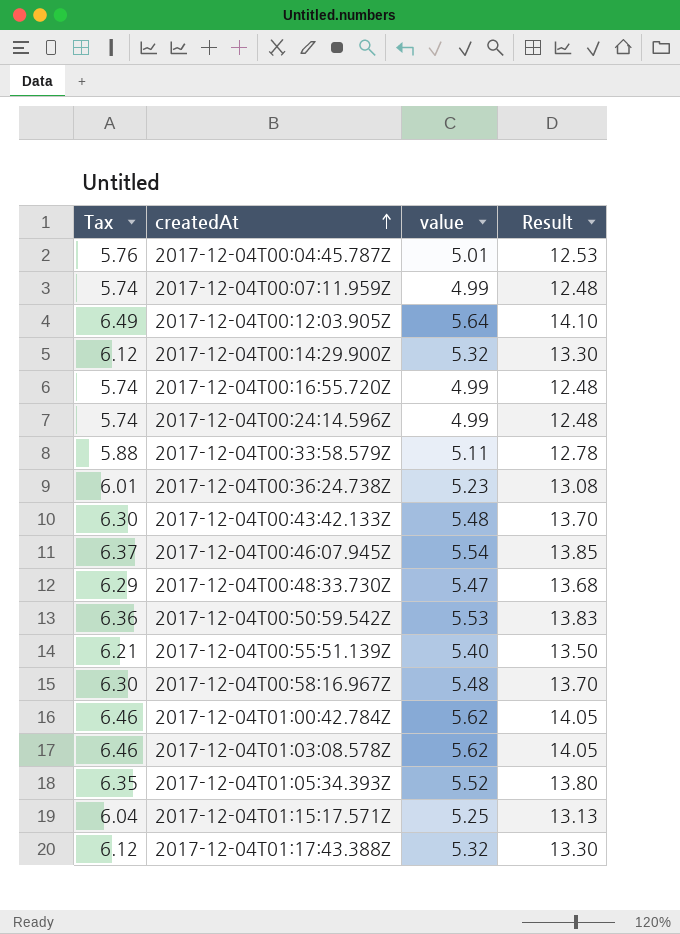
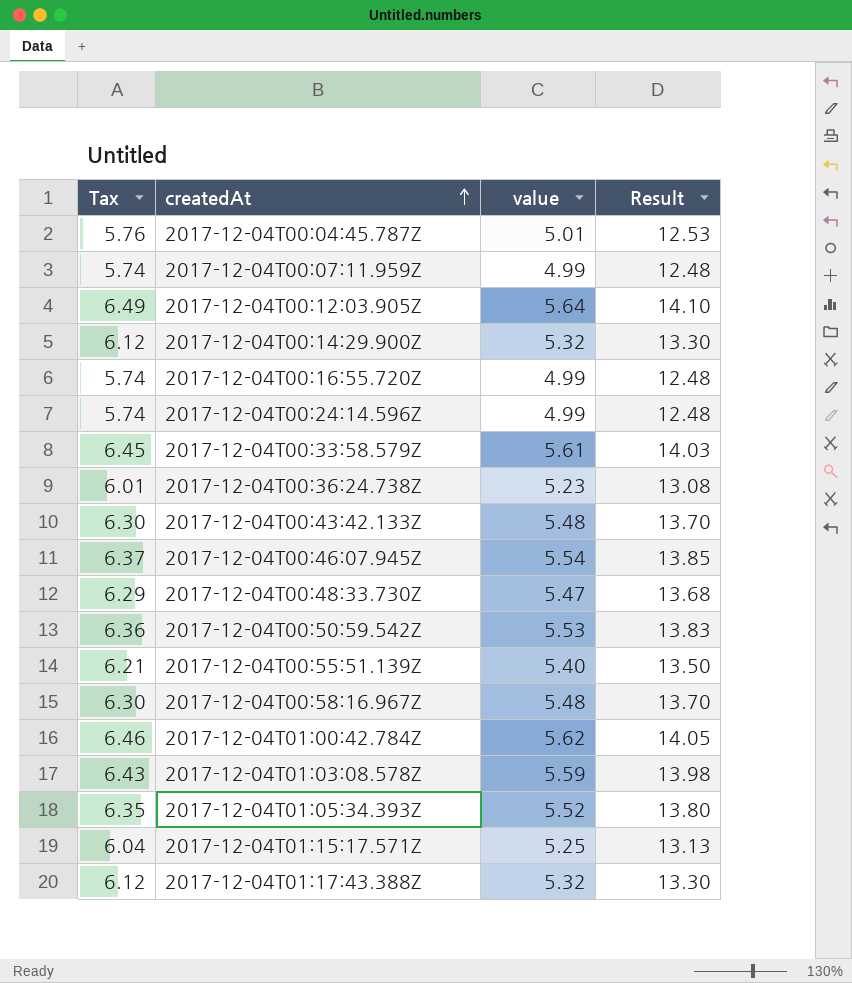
2017-12-04T00:33:58.579Z | Tax: 5.88 -> 6.45
2017-12-04T00:33:58.579Z | value: 5.11 -> 5.61
2017-12-04T00:33:58.579Z | Result: 12.78 -> 14.03
2017-12-04T01:03:08.578Z | Tax: 6.46 -> 6.43
2017-12-04T01:03:08.578Z | value: 5.62 -> 5.59
2017-12-04T01:03:08.578Z | Result: 14.05 -> 13.98

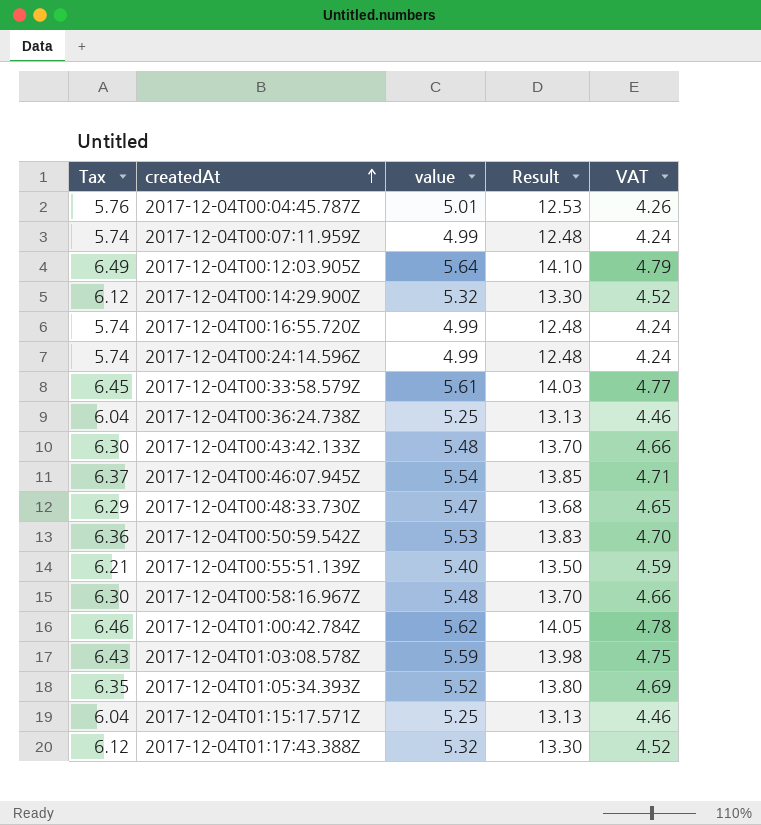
column VAT | formula: none -> [value] * 0.85
2017-12-04T00:36:24.738Z | Tax: 6.01 -> 6.04
2017-12-04T00:36:24.738Z | value: 5.23 -> 5.25
2017-12-04T00:36:24.738Z | Result: 13.08 -> 13.13

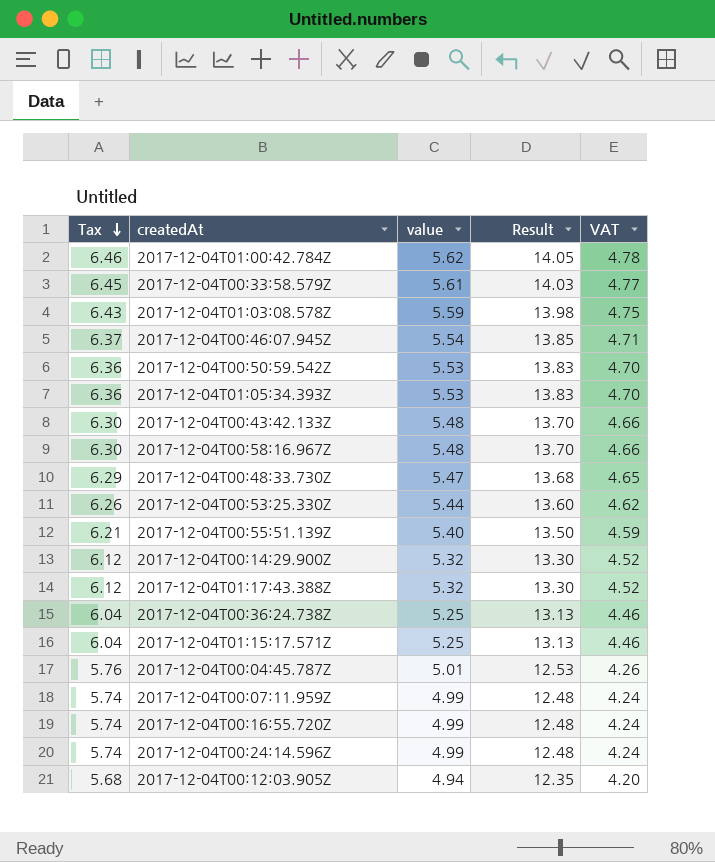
row order: createdAt ascending -> Tax descending
2017-12-04T01:05:34.393Z | Tax: 6.35 -> 6.36
2017-12-04T01:05:34.393Z | value: 5.52 -> 5.53
2017-12-04T01:05:34.393Z | Result: 13.80 -> 13.83
2017-12-04T01:05:34.393Z | VAT: 4.69 -> 4.70
row 2017-12-04T00:53:25.330Z: none -> 6.26 | 5.44 | 13.60 | 4.62
2017-12-04T00:12:03.905Z | Tax: 6.49 -> 5.68
2017-12-04T00:12:03.905Z | value: 5.64 -> 4.94
2017-12-04T00:12:03.905Z | Result: 14.10 -> 12.35
2017-12-04T00:12:03.905Z | VAT: 4.79 -> 4.20

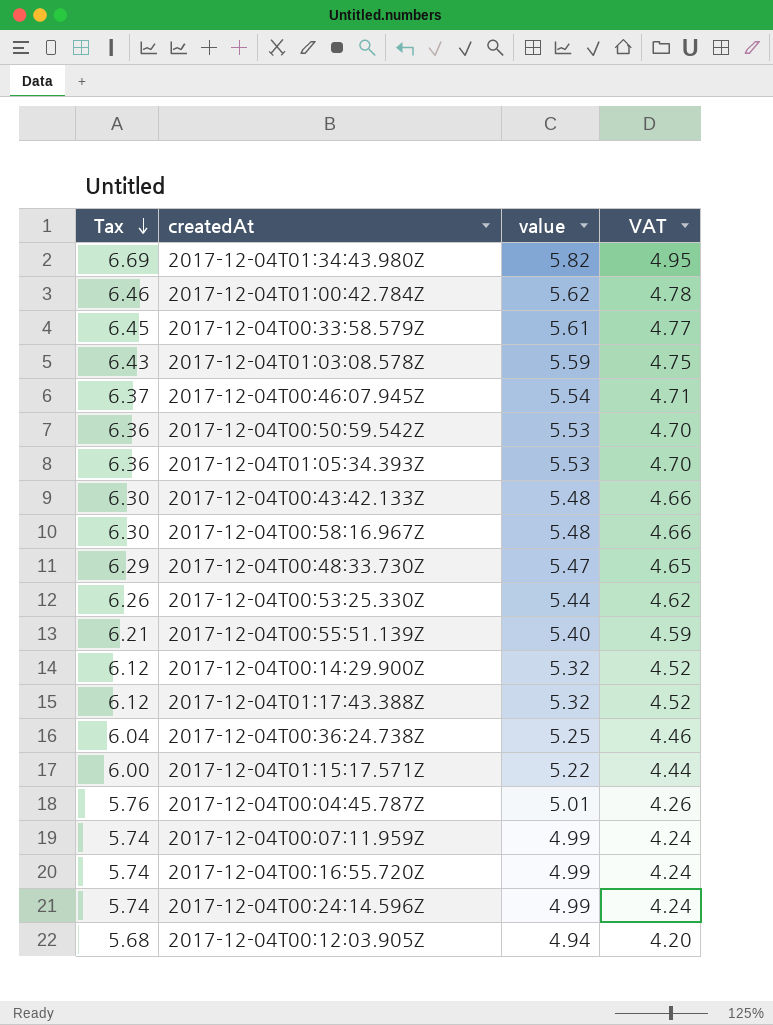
column Result | formula: [value] * 2.5 -> none
row 2017-12-04T01:34:43.980Z: none -> 6.69 | 5.82 | 4.95
2017-12-04T01:15:17.571Z | Tax: 6.04 -> 6.00
2017-12-04T01:15:17.571Z | value: 5.25 -> 5.22
2017-12-04T01:15:17.571Z | VAT: 4.46 -> 4.44

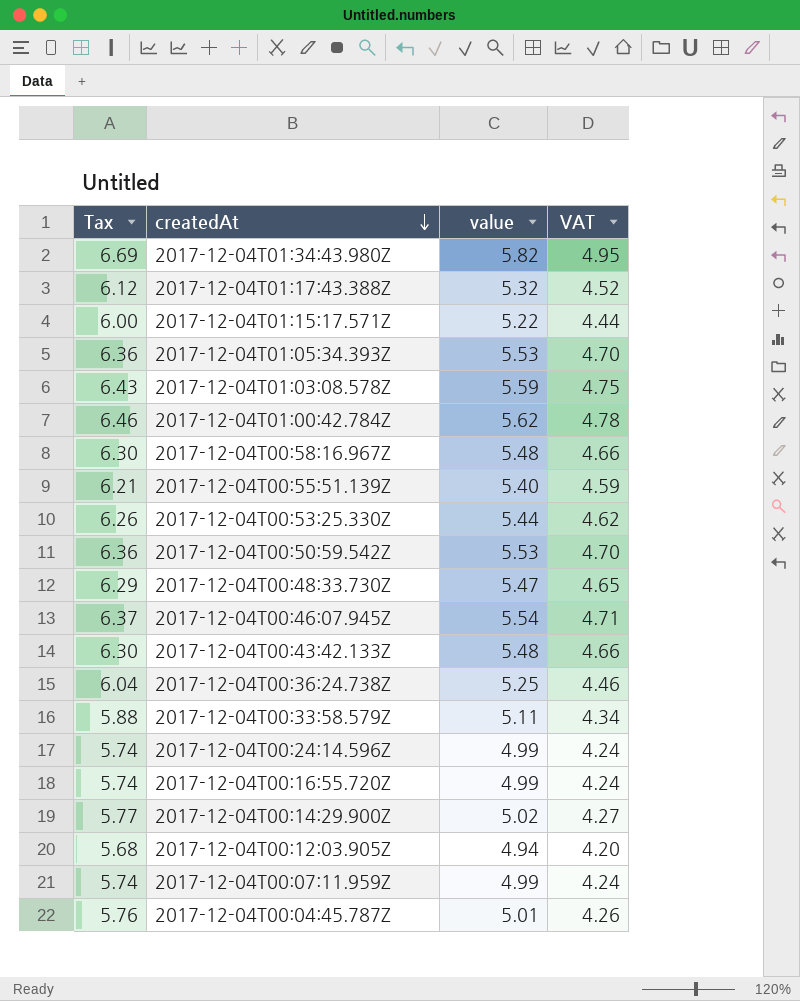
row order: Tax descending -> createdAt descending
2017-12-04T00:33:58.579Z | Tax: 6.45 -> 5.88
2017-12-04T00:33:58.579Z | value: 5.61 -> 5.11
2017-12-04T00:33:58.579Z | VAT: 4.77 -> 4.34
2017-12-04T00:14:29.900Z | Tax: 6.12 -> 5.77
2017-12-04T00:14:29.900Z | value: 5.32 -> 5.02
2017-12-04T00:14:29.900Z | VAT: 4.52 -> 4.27

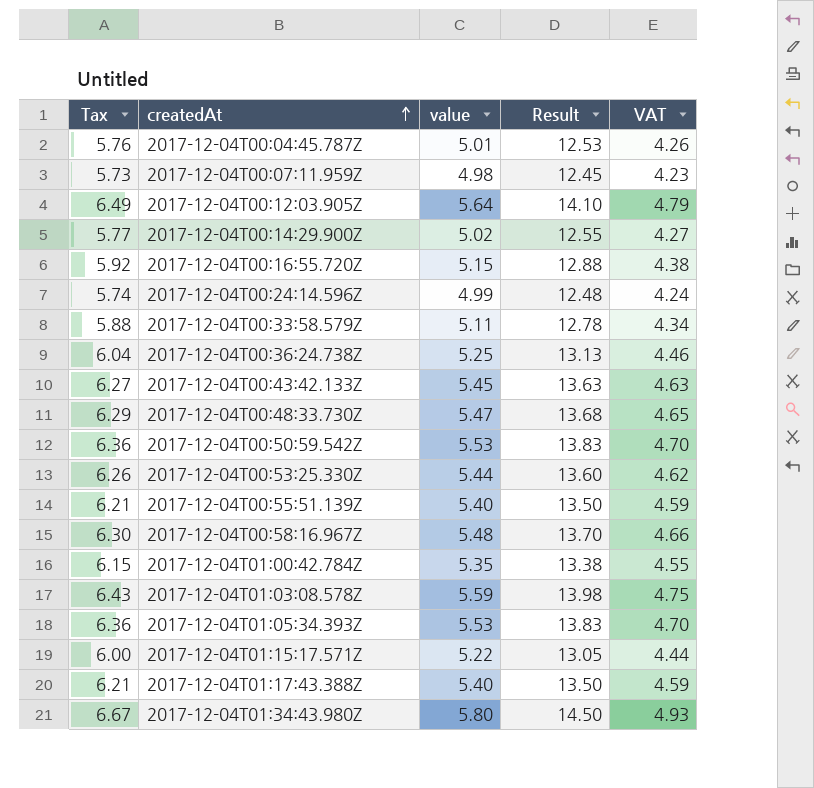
row order: createdAt descending -> createdAt ascending
column Result | formula: none -> [value] * 2.5
row 2017-12-04T00:46:07.945Z: 6.37 | 5.54 | 4.71 -> none
2017-12-04T00:07:11.959Z | Tax: 5.74 -> 5.73
2017-12-04T00:07:11.959Z | value: 4.99 -> 4.98
2017-12-04T00:07:11.959Z | VAT: 4.24 -> 4.23
2017-12-04T00:12:03.905Z | Tax: 5.68 -> 6.49
2017-12-04T00:12:03.905Z | value: 4.94 -> 5.64
2017-12-04T00:12:03.905Z | VAT: 4.20 -> 4.79
2017-12-04T00:16:55.720Z | Tax: 5.74 -> 5.92
2017-12-04T00:16:55.720Z | value: 4.99 -> 5.15
2017-12-04T00:16:55.720Z | VAT: 4.24 -> 4.38
2017-12-04T00:43:42.133Z | Tax: 6.30 -> 6.27
2017-12-04T00:43:42.133Z | value: 5.48 -> 5.45
2017-12-04T00:43:42.133Z | VAT: 4.66 -> 4.63
2017-12-04T01:00:42.784Z | Tax: 6.46 -> 6.15
2017-12-04T01:00:42.784Z | value: 5.62 -> 5.35
2017-12-04T01:00:42.784Z | VAT: 4.78 -> 4.55
2017-12-04T01:17:43.388Z | Tax: 6.12 -> 6.21
2017-12-04T01:17:43.388Z | value: 5.32 -> 5.40
2017-12-04T01:17:43.388Z | VAT: 4.52 -> 4.59
2017-12-04T01:34:43.980Z | Tax: 6.69 -> 6.67
2017-12-04T01:34:43.980Z | value: 5.82 -> 5.80
2017-12-04T01:34:43.980Z | VAT: 4.95 -> 4.93

